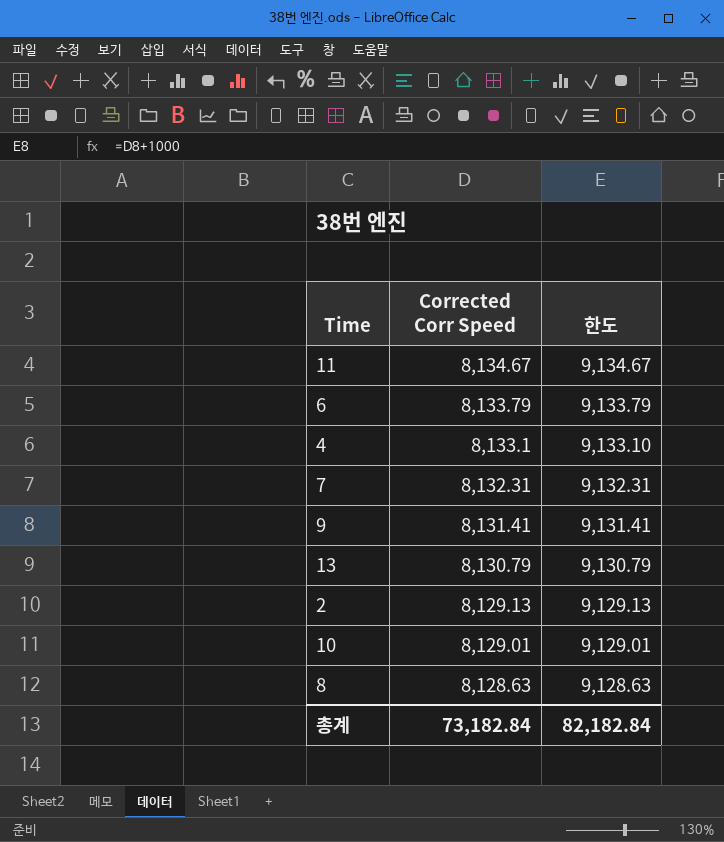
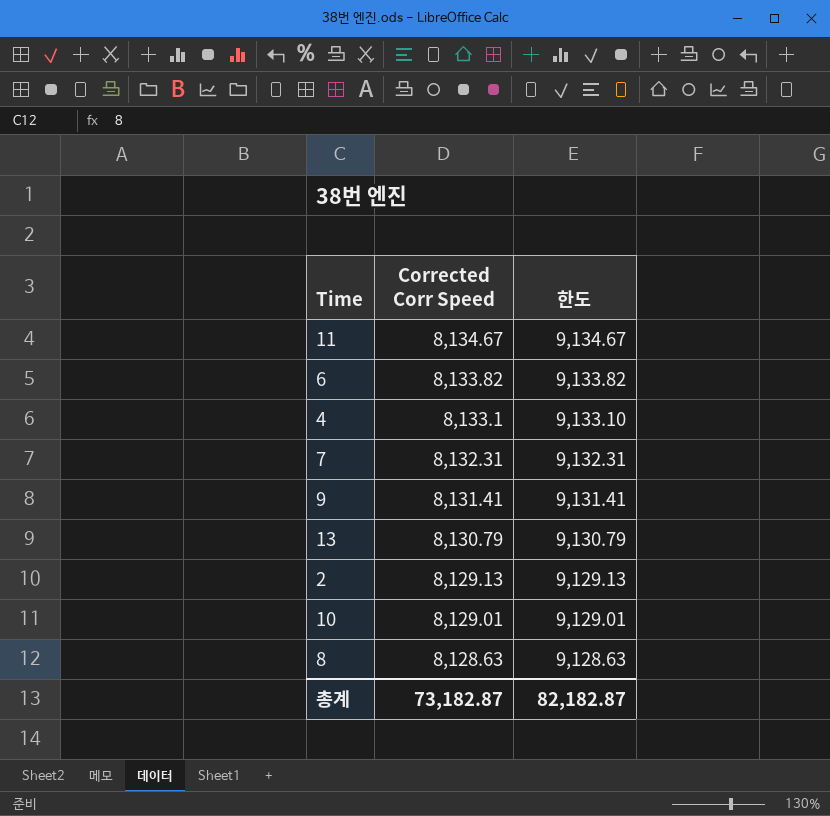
6 | Corrected Corr Speed: 8,133.79 -> 8,133.82
6 | 한도: 9,133.79 -> 9,133.82
총계 | Corrected Corr Speed: 73,182.84 -> 73,182.87
총계 | 한도: 82,182.84 -> 82,182.87

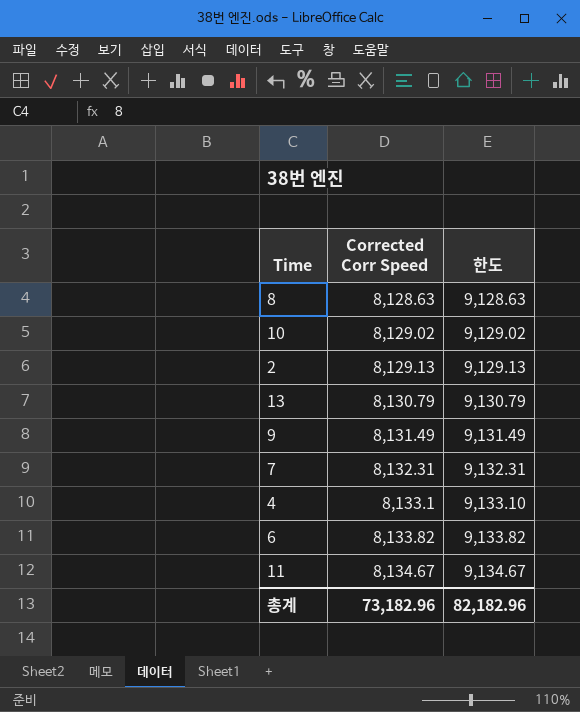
row order: Corrected Corr Speed descending -> Corrected Corr Speed ascending
10 | Corrected Corr Speed: 8,129.01 -> 8,129.02
10 | 한도: 9,129.01 -> 9,129.02
9 | Corrected Corr Speed: 8,131.41 -> 8,131.49
9 | 한도: 9,131.41 -> 9,131.49
총계 | Corrected Corr Speed: 73,182.87 -> 73,182.96
총계 | 한도: 82,182.87 -> 82,182.96

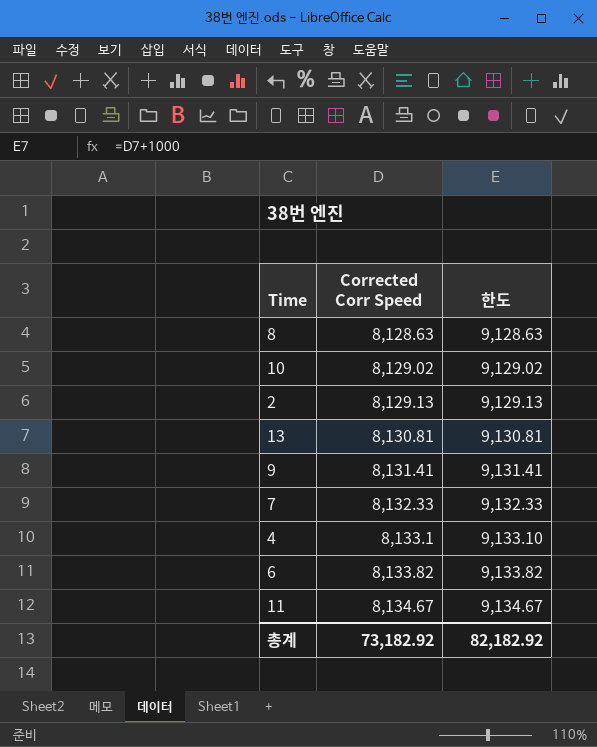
13 | Corrected Corr Speed: 8,130.79 -> 8,130.81
13 | 한도: 9,130.79 -> 9,130.81
9 | Corrected Corr Speed: 8,131.49 -> 8,131.41
9 | 한도: 9,131.49 -> 9,131.41
7 | Corrected Corr Speed: 8,132.31 -> 8,132.33
7 | 한도: 9,132.31 -> 9,132.33
총계 | Corrected Corr Speed: 73,182.96 -> 73,182.92
총계 | 한도: 82,182.96 -> 82,182.92

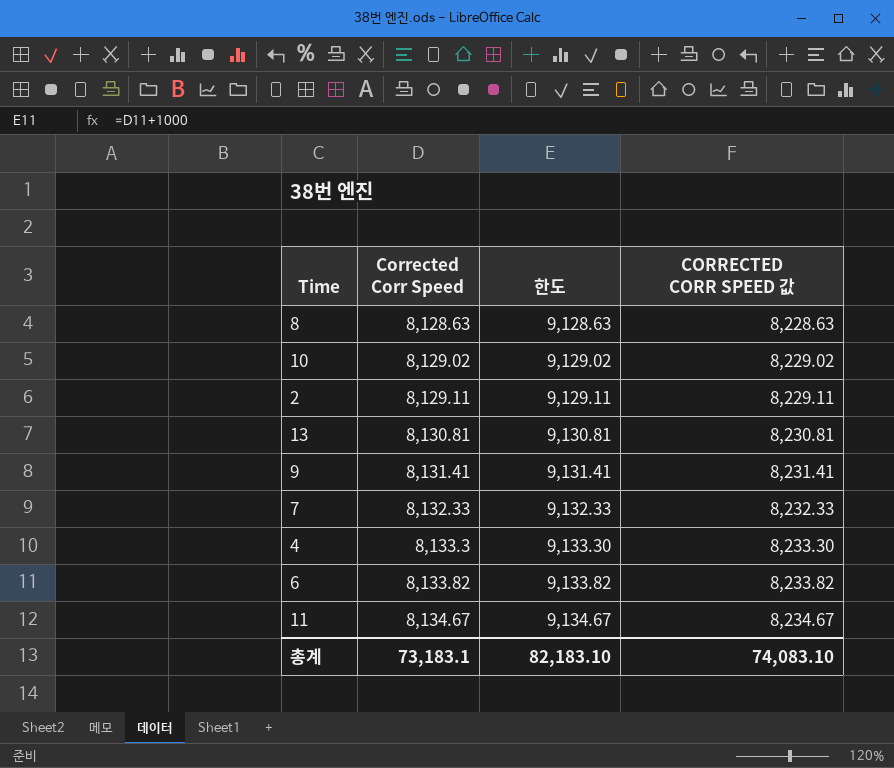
column CORRECTED CORR SPEED 값 | formula: none -> [Corrected Corr Speed] + 100
2 | Corrected Corr Speed: 8,129.13 -> 8,129.11
2 | 한도: 9,129.13 -> 9,129.11
4 | Corrected Corr Speed: 8,133.1 -> 8,133.3
4 | 한도: 9,133.10 -> 9,133.30
총계 | Corrected Corr Speed: 73,182.92 -> 73,183.1
총계 | 한도: 82,182.92 -> 82,183.10

